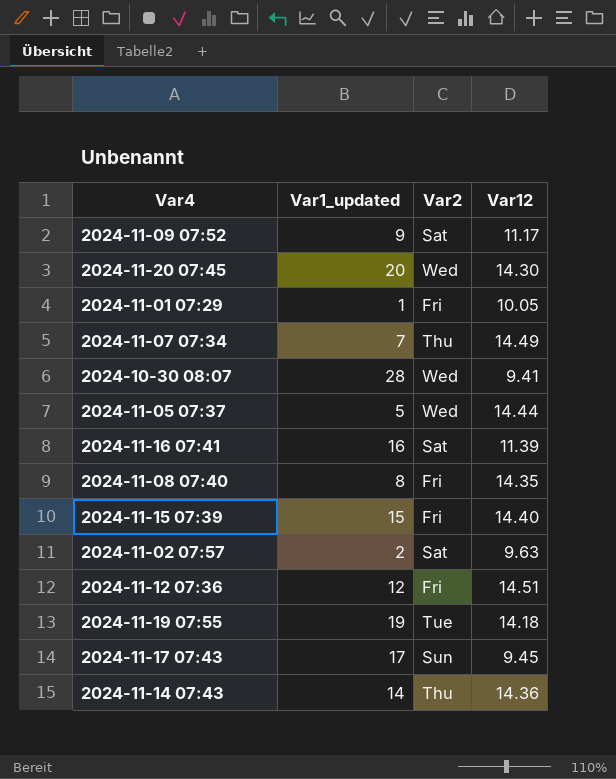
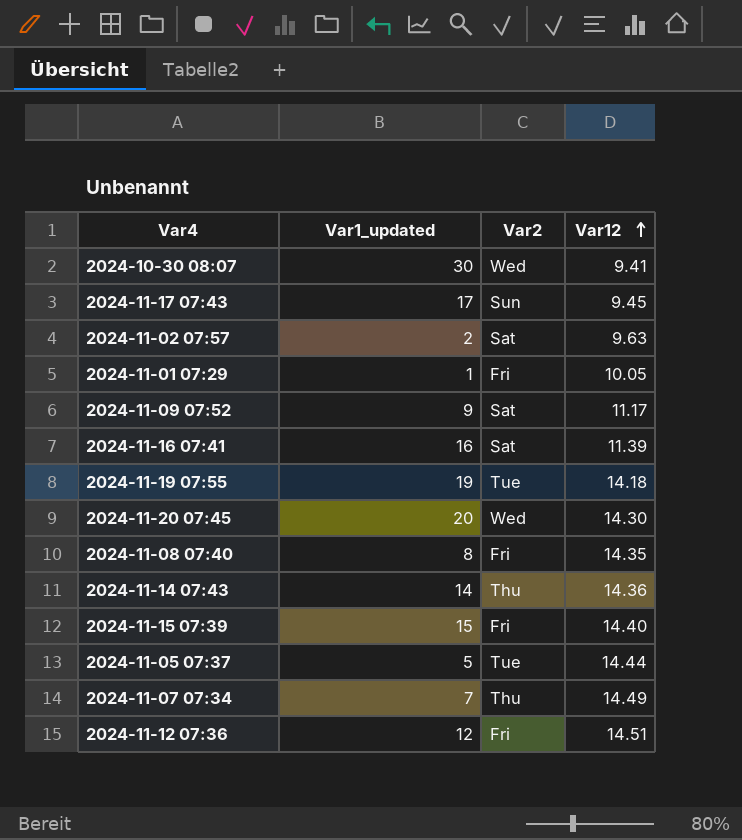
row order: none -> Var12 ascending
2024-10-30 08:07 | Var1_updated: 28 -> 30
2024-11-05 07:37 | Var2: Wed -> Tue

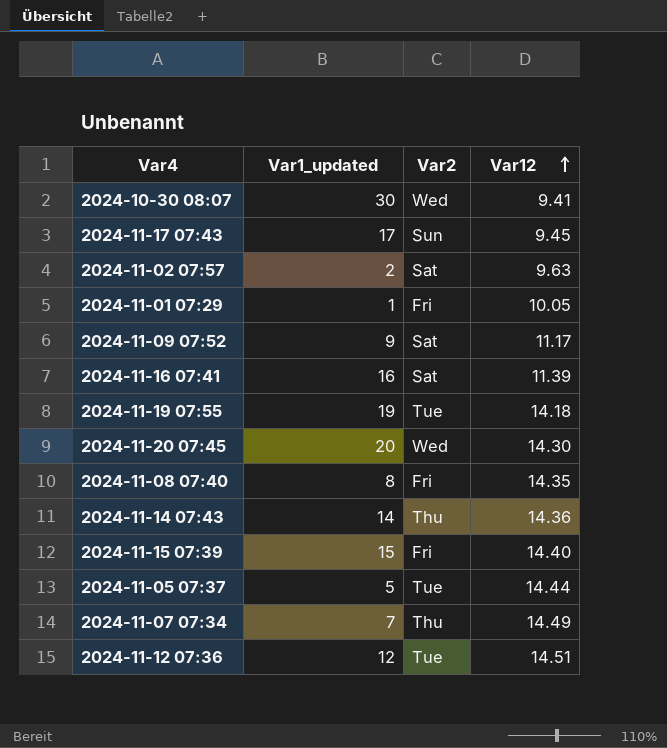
2024-11-12 07:36 | Var2: Fri -> Tue

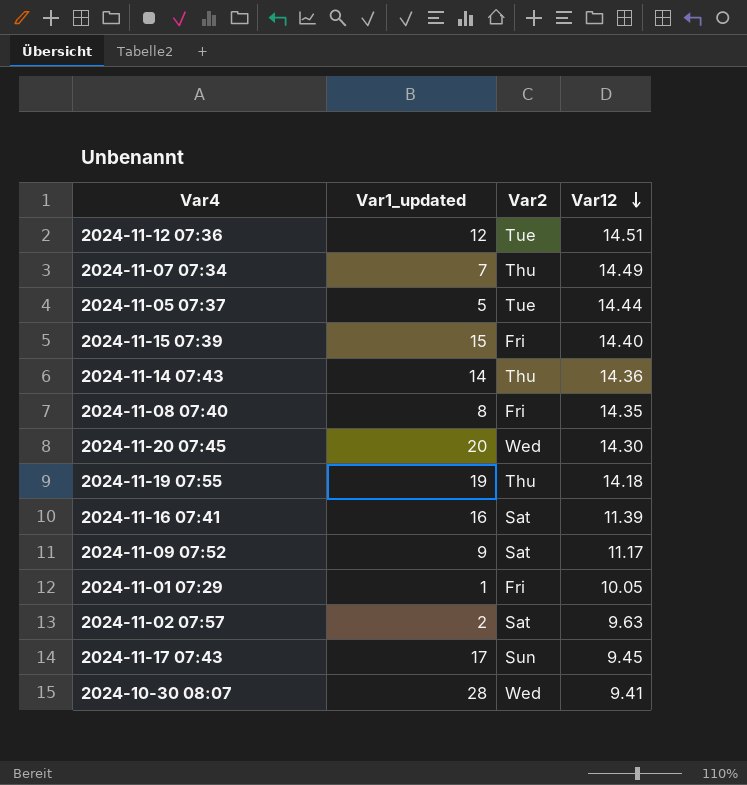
row order: Var12 ascending -> Var12 descending
2024-11-19 07:55 | Var2: Tue -> Thu
2024-10-30 08:07 | Var1_updated: 30 -> 28

